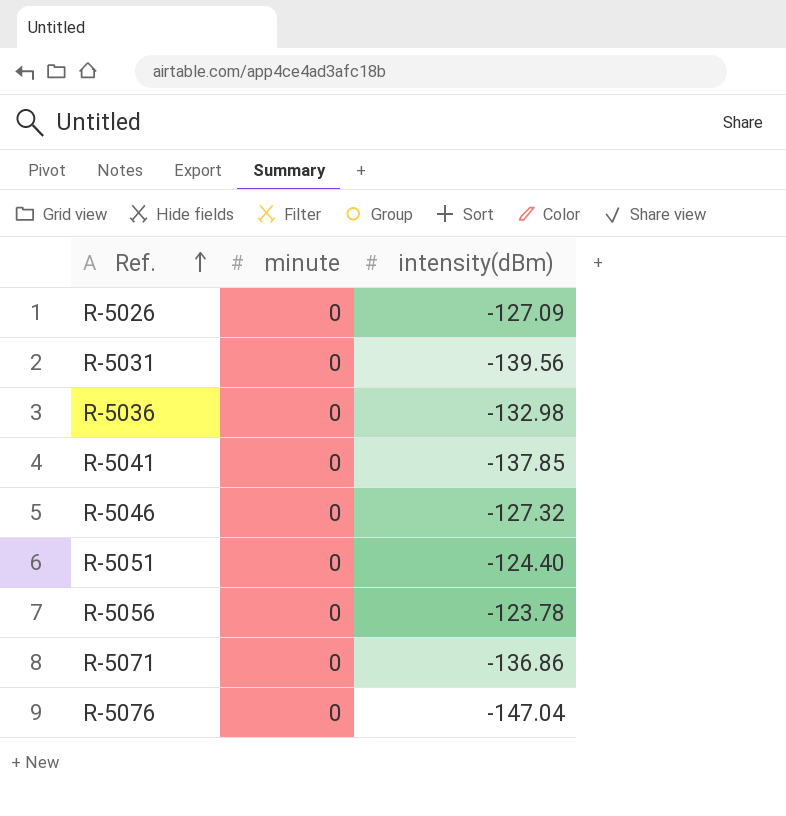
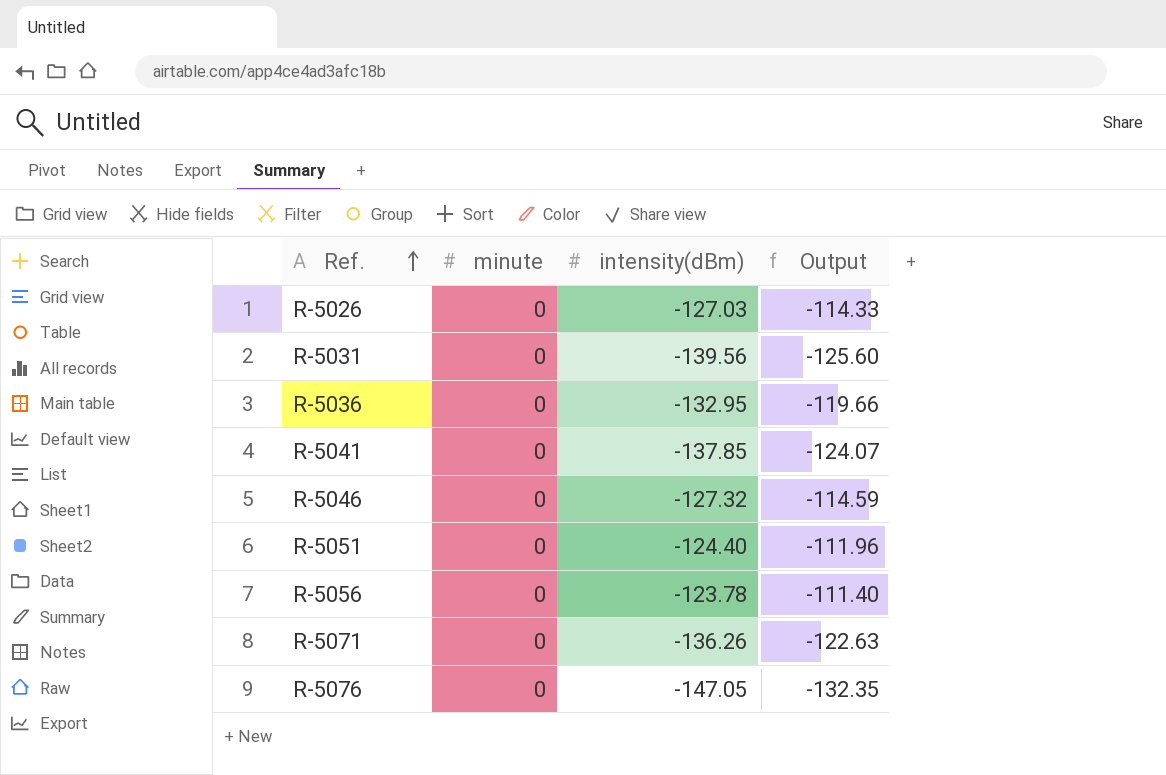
column Output | formula: none -> [intensity(dBm)] * 0.9
R-5026 | intensity(dBm): -127.09 -> -127.03
R-5036 | intensity(dBm): -132.98 -> -132.95
R-5071 | intensity(dBm): -136.86 -> -136.26
R-5076 | intensity(dBm): -147.04 -> -147.05

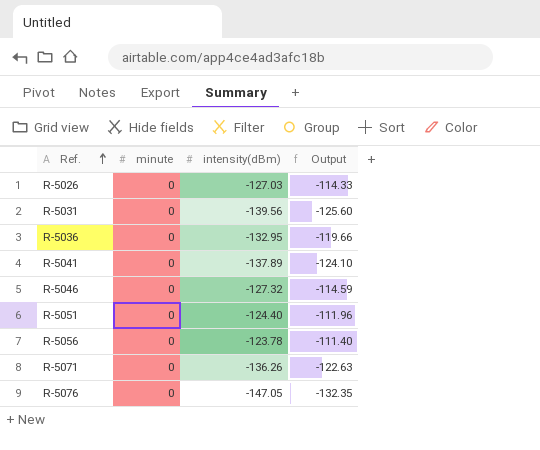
R-5041 | intensity(dBm): -137.85 -> -137.89
R-5041 | Output: -124.07 -> -124.10

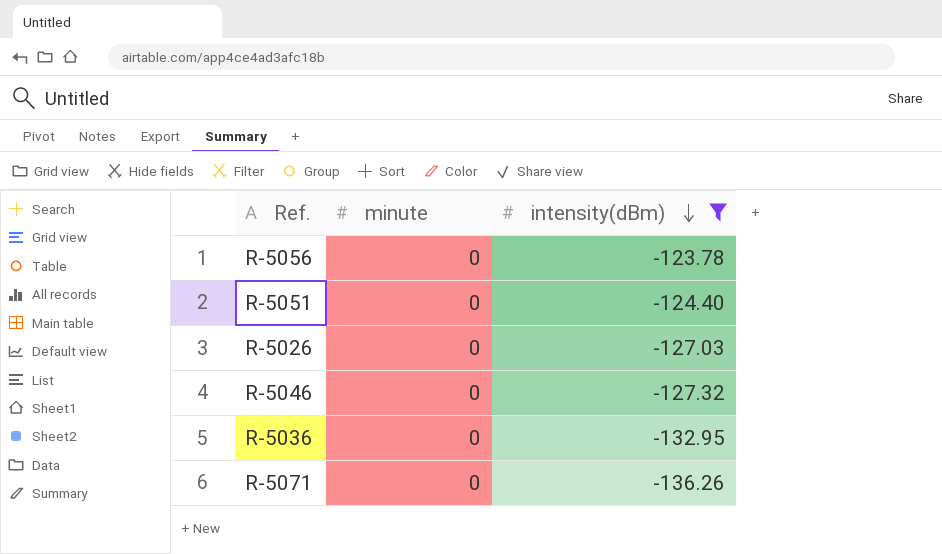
filter: none -> intensity(dBm) >= -136.26
row order: Ref. ascending -> intensity(dBm) descending
column Output | formula: [intensity(dBm)] * 0.9 -> none

